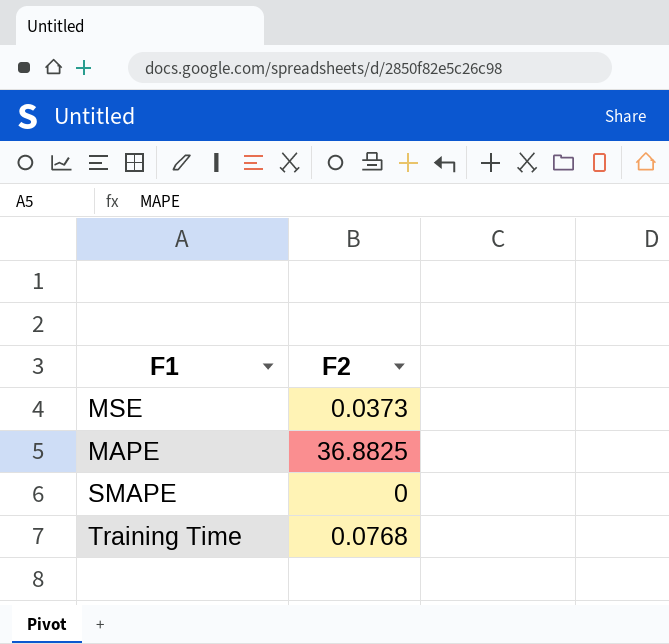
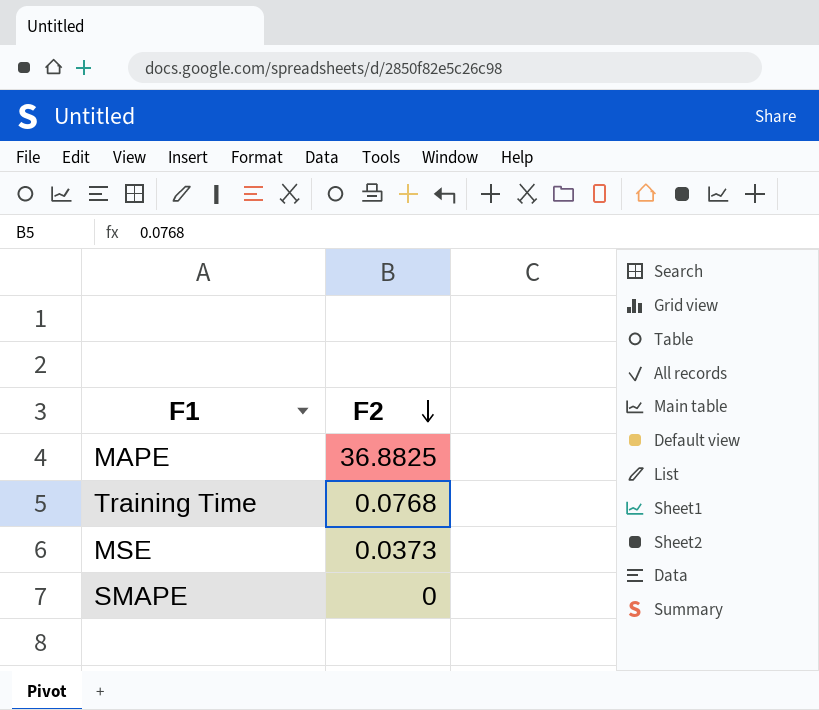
row order: none -> F2 descending

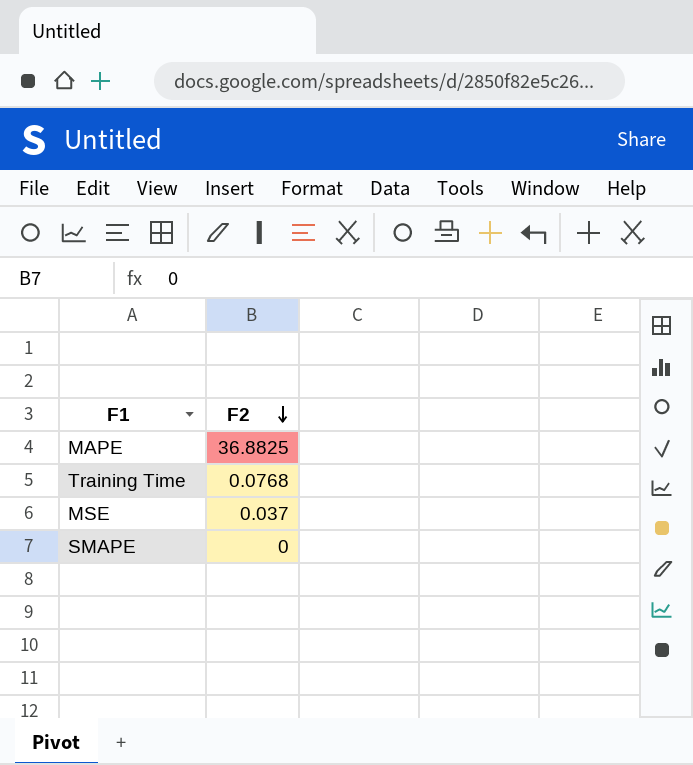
MSE | F2: 0.0373 -> 0.037

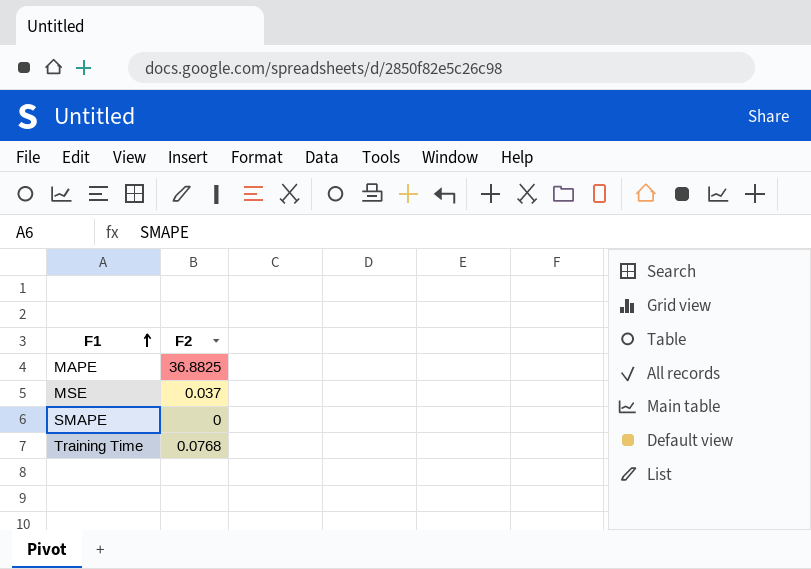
row order: F2 descending -> F1 ascending

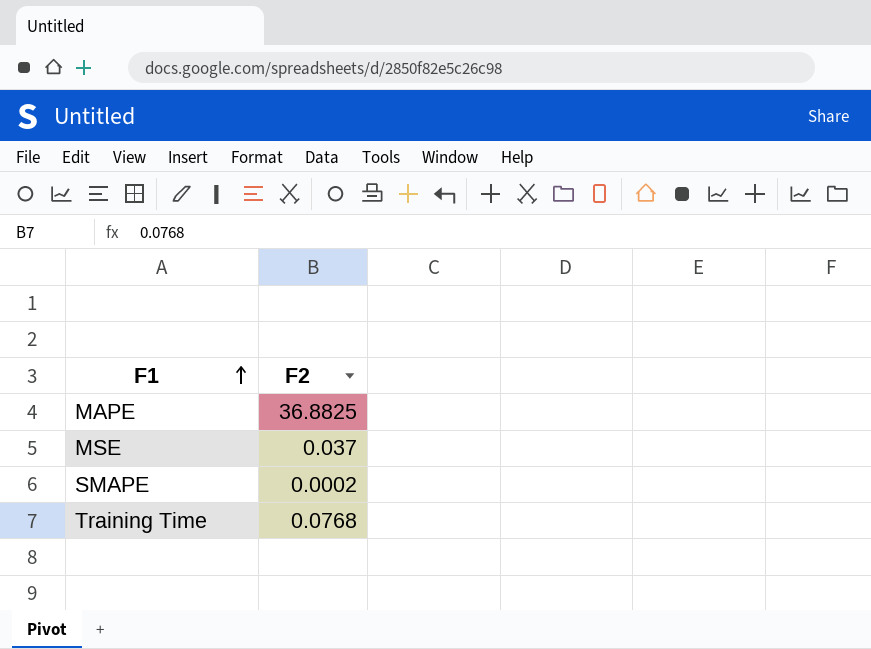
SMAPE | F2: 0 -> 0.0002

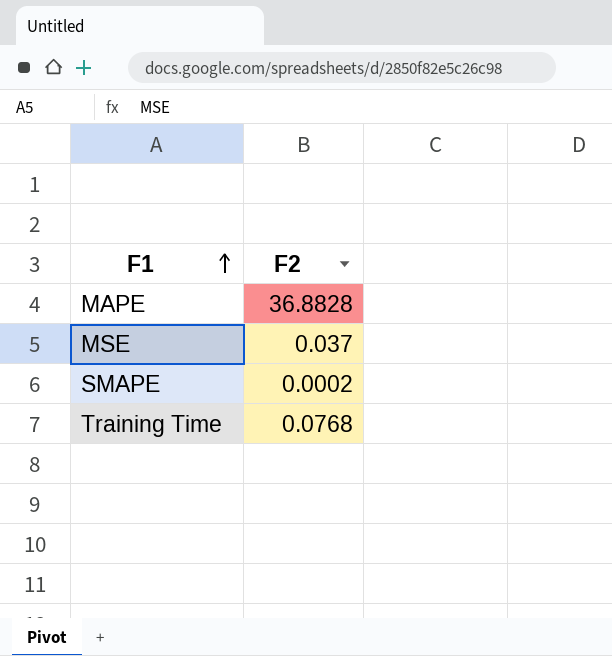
MAPE | F2: 36.8825 -> 36.8828

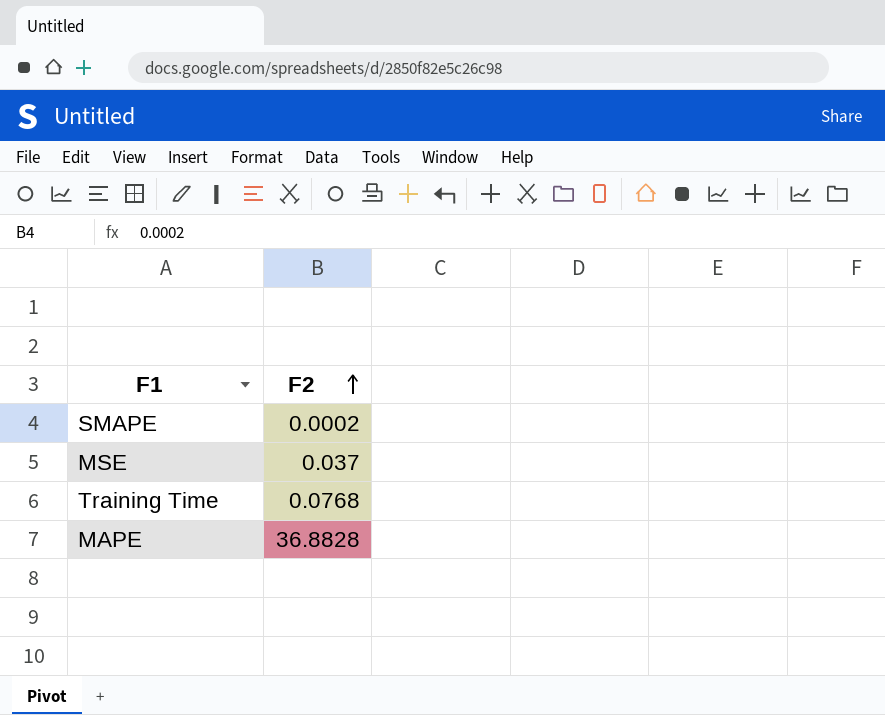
row order: F1 ascending -> F2 ascending

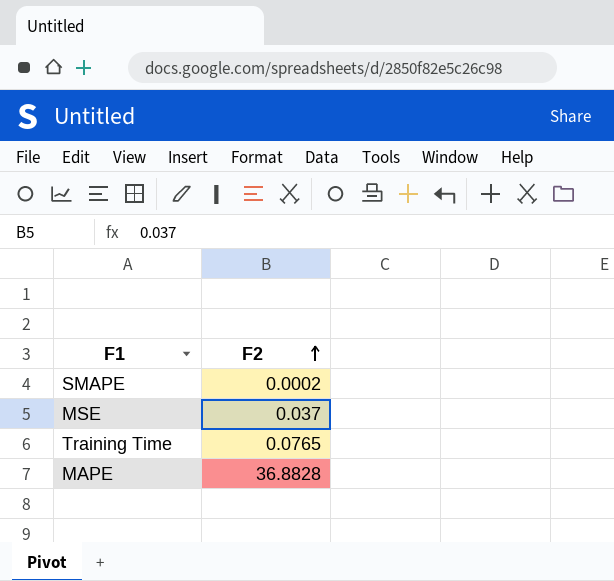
Training Time | F2: 0.0768 -> 0.0765

